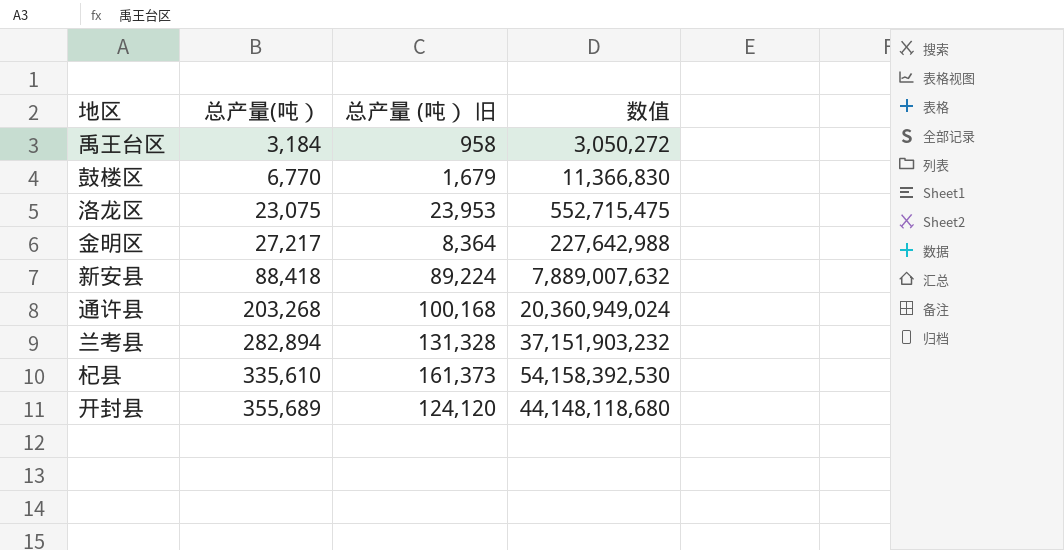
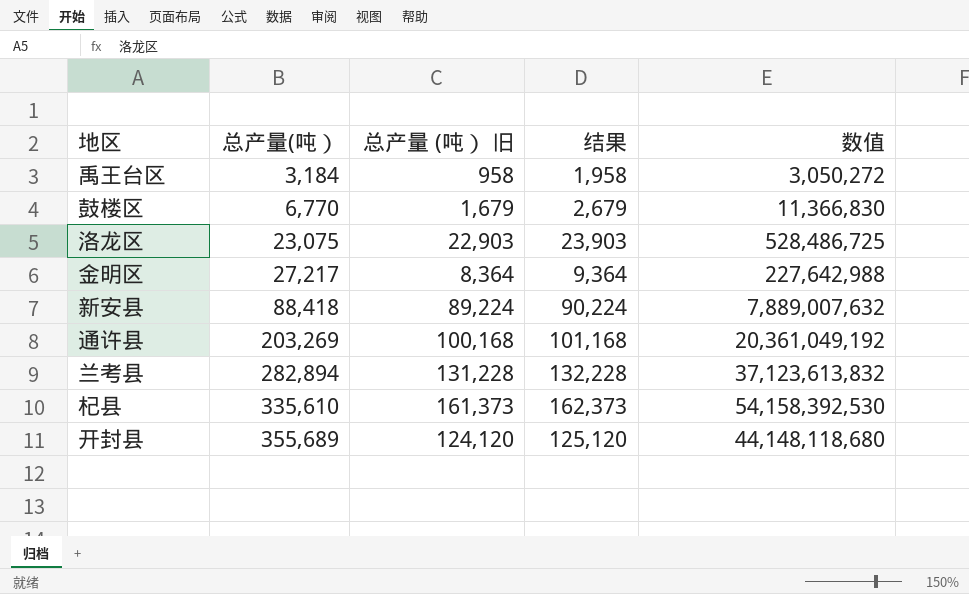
column 结果 | formula: none -> [总产量 (吨） 旧] + 1000
洛龙区 | 总产量 (吨） 旧: 23,953 -> 22,903
洛龙区 | 数值: 552,715,475 -> 528,486,725
通许县 | 总产量(吨）: 203,268 -> 203,269
通许县 | 数值: 20,360,949,024 -> 20,361,049,192
兰考县 | 总产量 (吨） 旧: 131,328 -> 131,228
兰考县 | 数值: 37,151,903,232 -> 37,123,613,832

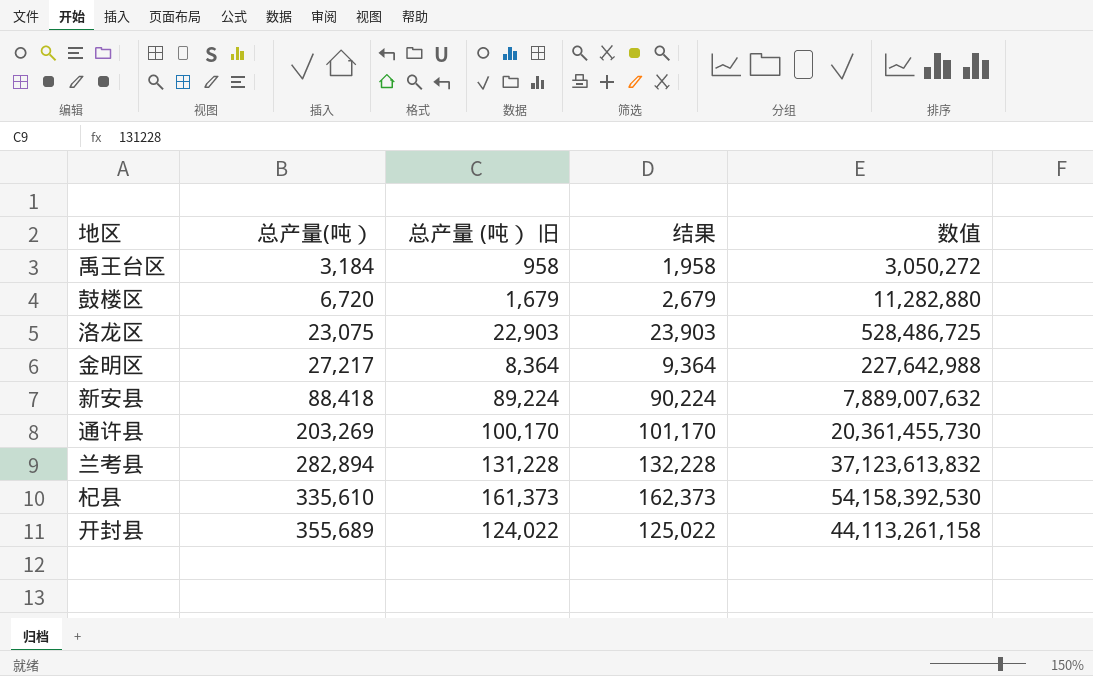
鼓楼区 | 总产量(吨）: 6,770 -> 6,720
鼓楼区 | 数值: 11,366,830 -> 11,282,880
通许县 | 总产量 (吨） 旧: 100,168 -> 100,170
通许县 | 结果: 101,168 -> 101,170
通许县 | 数值: 20,361,049,192 -> 20,361,455,730
开封县 | 总产量 (吨） 旧: 124,120 -> 124,022
开封县 | 结果: 125,120 -> 125,022
开封县 | 数值: 44,148,118,680 -> 44,113,261,158

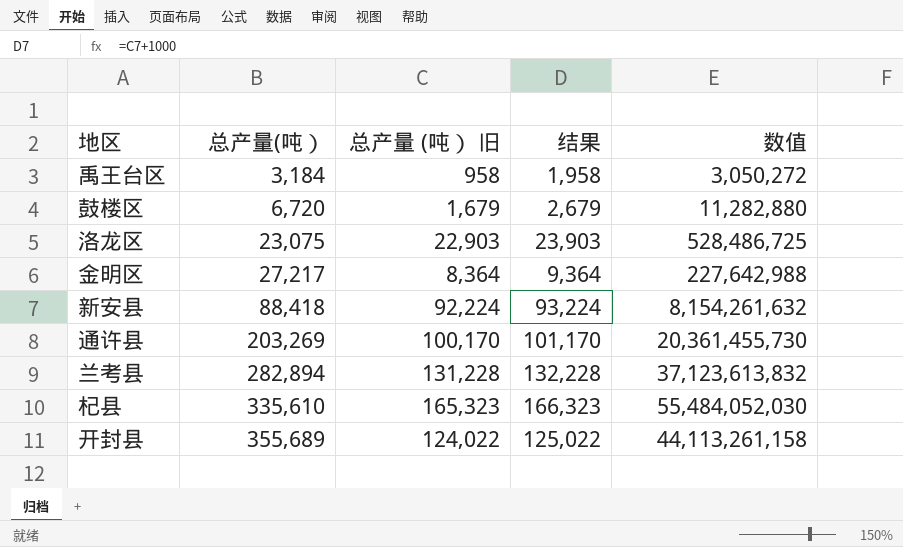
新安县 | 总产量 (吨） 旧: 89,224 -> 92,224
新安县 | 结果: 90,224 -> 93,224
新安县 | 数值: 7,889,007,632 -> 8,154,261,632
杞县 | 总产量 (吨） 旧: 161,373 -> 165,323
杞县 | 结果: 162,373 -> 166,323
杞县 | 数值: 54,158,392,530 -> 55,484,052,030

